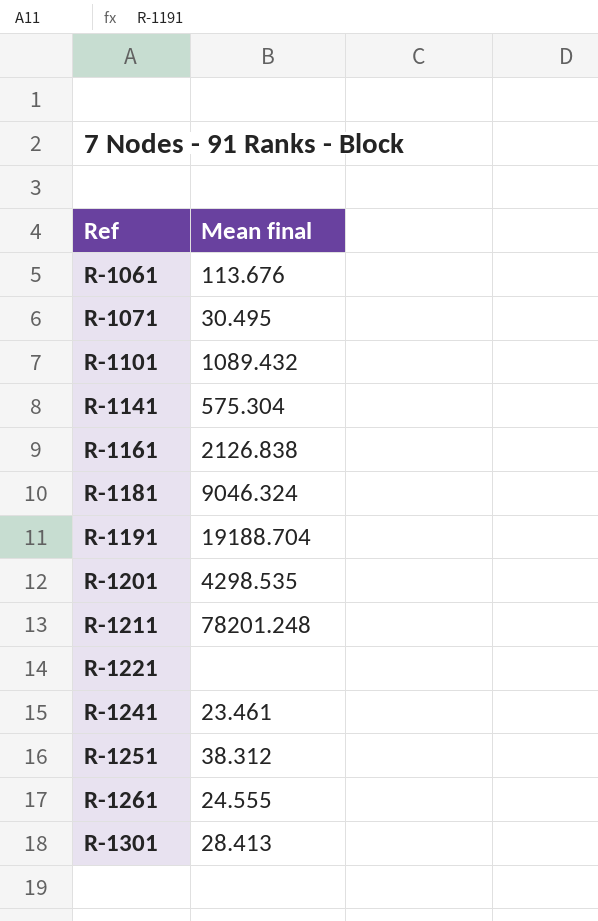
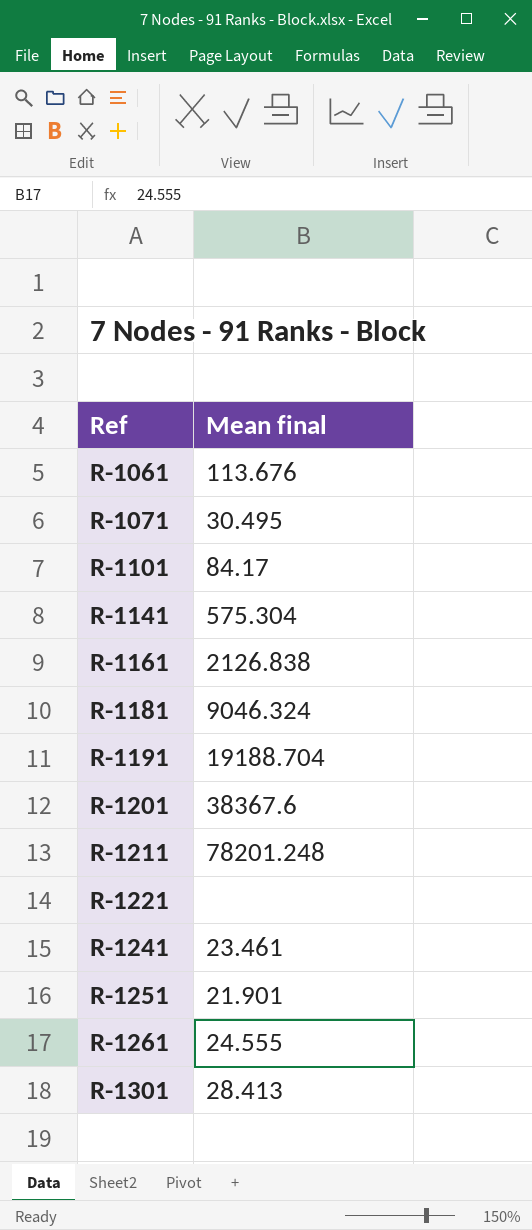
R-1101 | Mean final: 1089.432 -> 84.17
R-1201 | Mean final: 4298.535 -> 38367.6
R-1251 | Mean final: 38.312 -> 21.901

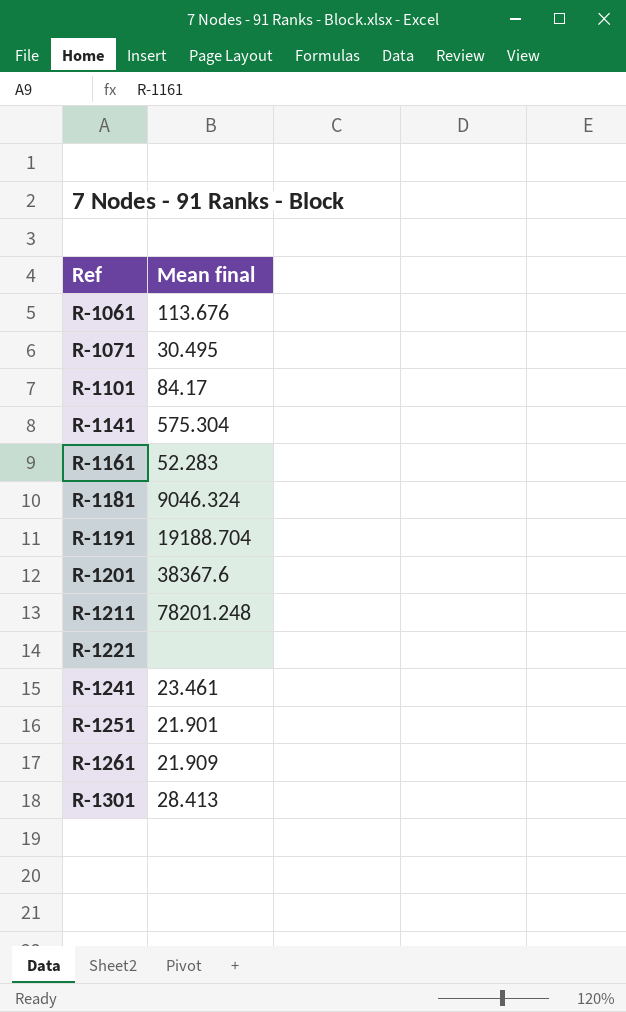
R-1161 | Mean final: 2126.838 -> 52.283
R-1261 | Mean final: 24.555 -> 21.909

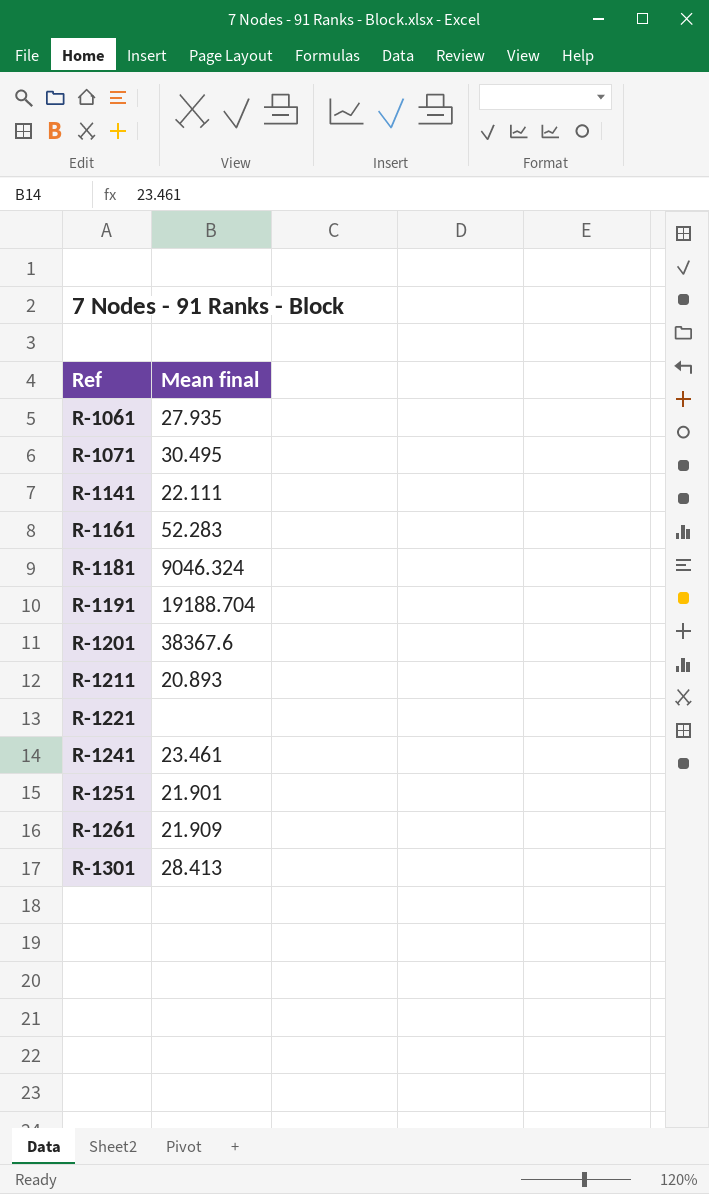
row R-1101: 84.17 -> none
R-1061 | Mean final: 113.676 -> 27.935
R-1141 | Mean final: 575.304 -> 22.111
R-1211 | Mean final: 78201.248 -> 20.893

